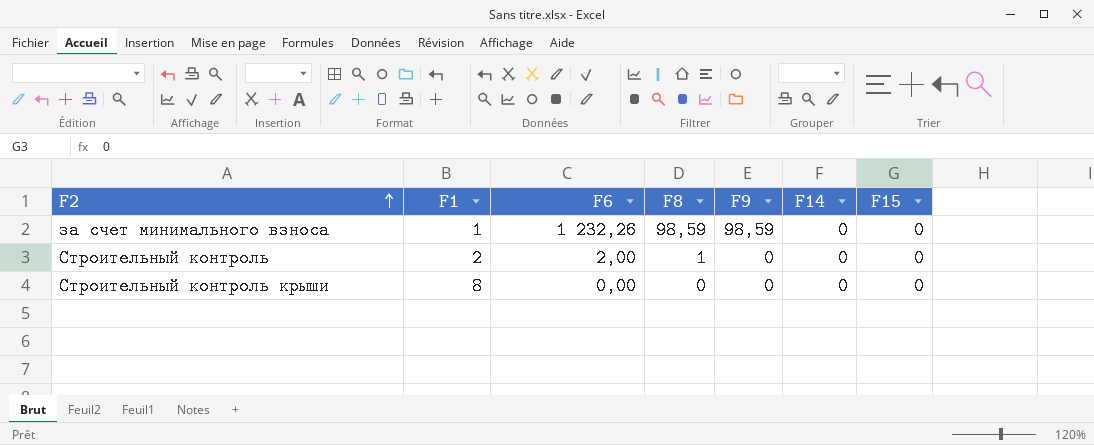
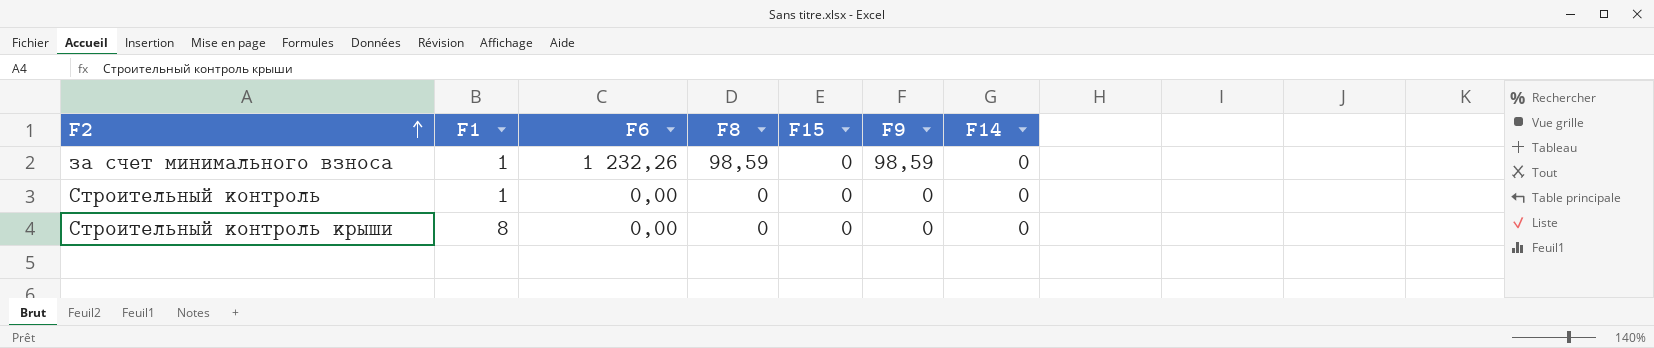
column F15 | position: 7 -> 5
Строительный контроль | F1: 2 -> 1
Строительный контроль | F6: 2,00 -> 0,00
Строительный контроль | F8: 1 -> 0

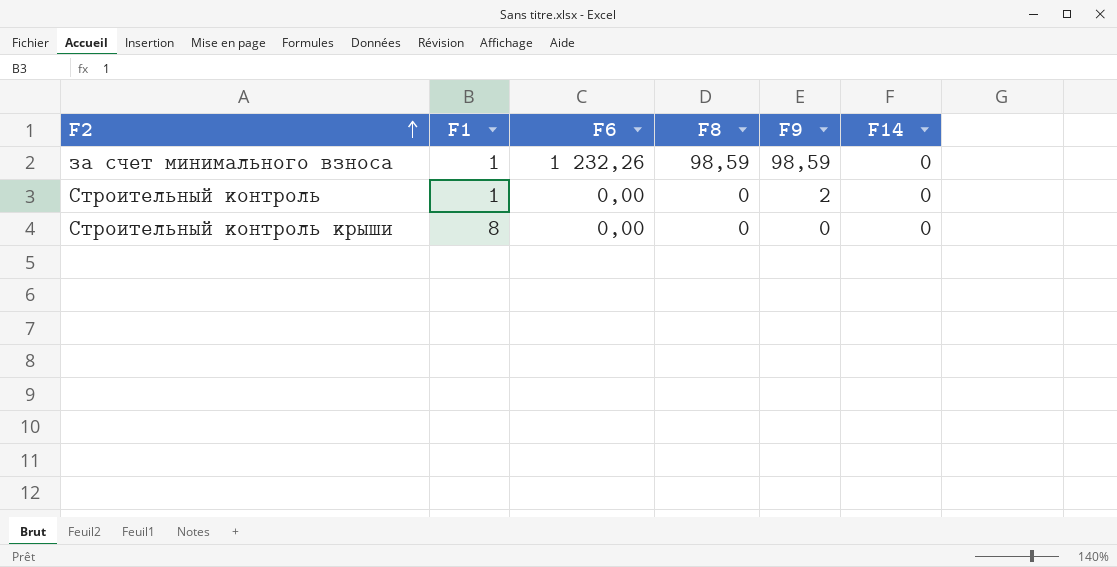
column F15 | position: 5 -> none
Строительный контроль | F9: 0 -> 2

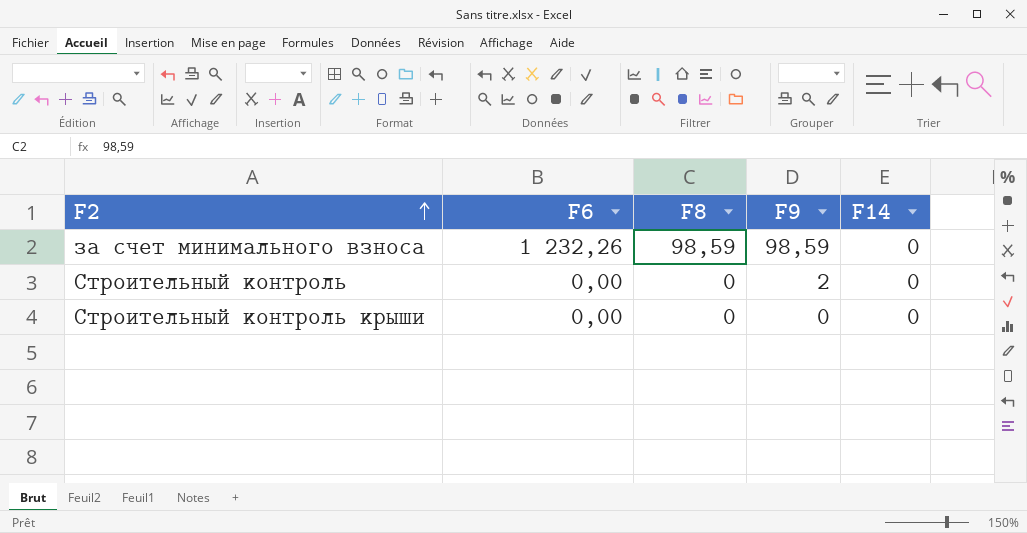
column F1 | position: 2 -> none

